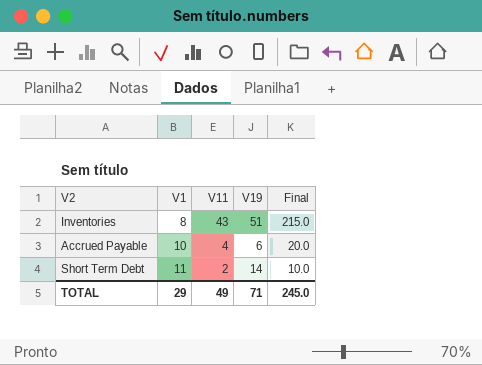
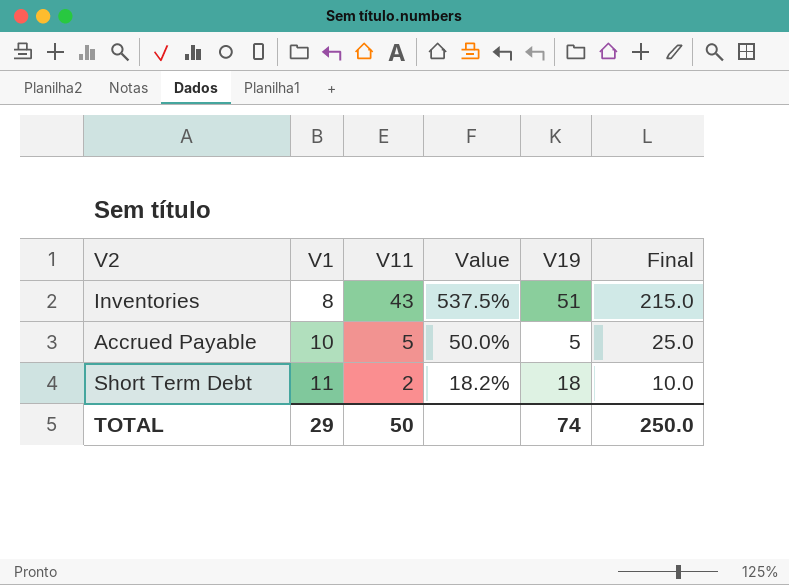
column Value | formula: none -> [V11] / [V1]
Accrued Payable | V11: 4 -> 5
Accrued Payable | V19: 6 -> 5
Accrued Payable | Final: 20.0 -> 25.0
Short Term Debt | V19: 14 -> 18
TOTAL | V11: 49 -> 50
TOTAL | V19: 71 -> 74
TOTAL | Final: 245.0 -> 250.0

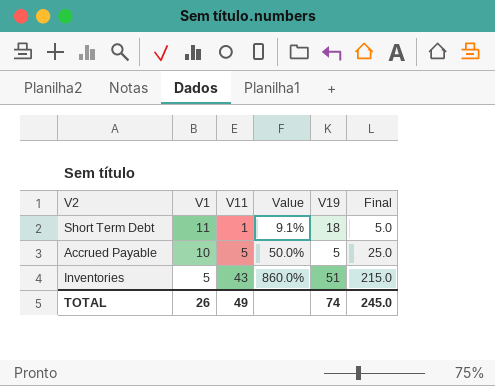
row order: V1 ascending -> V1 descending
Short Term Debt | V11: 2 -> 1
Short Term Debt | Value: 18.2% -> 9.1%
Short Term Debt | Final: 10.0 -> 5.0
Inventories | V1: 8 -> 5
Inventories | Value: 537.5% -> 860.0%
TOTAL | V1: 29 -> 26
TOTAL | V11: 50 -> 49
TOTAL | Final: 250.0 -> 245.0

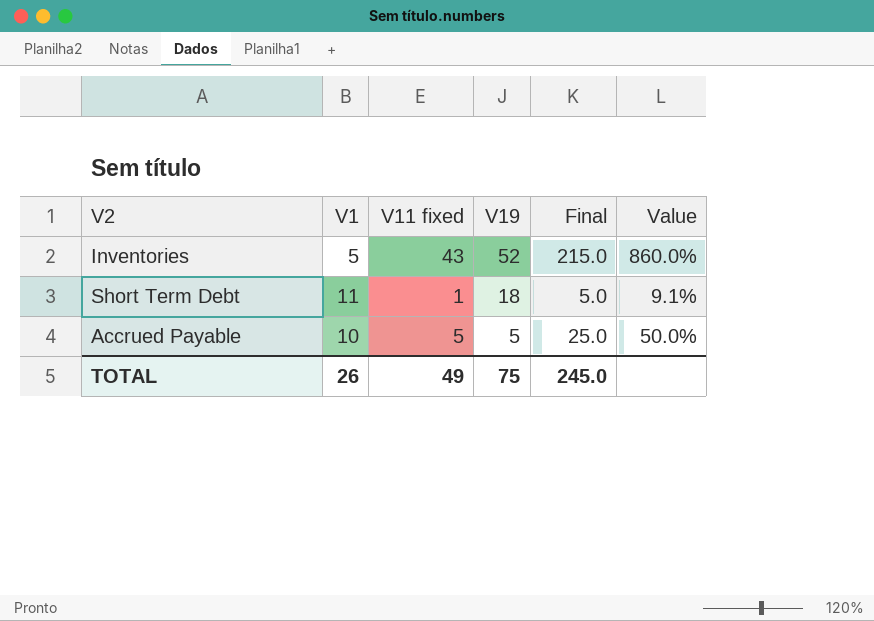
row order: V1 descending -> V19 descending
column name: V11 -> V11 fixed
column Value | position: 4 -> 6
Inventories | V19: 51 -> 52
TOTAL | V19: 74 -> 75

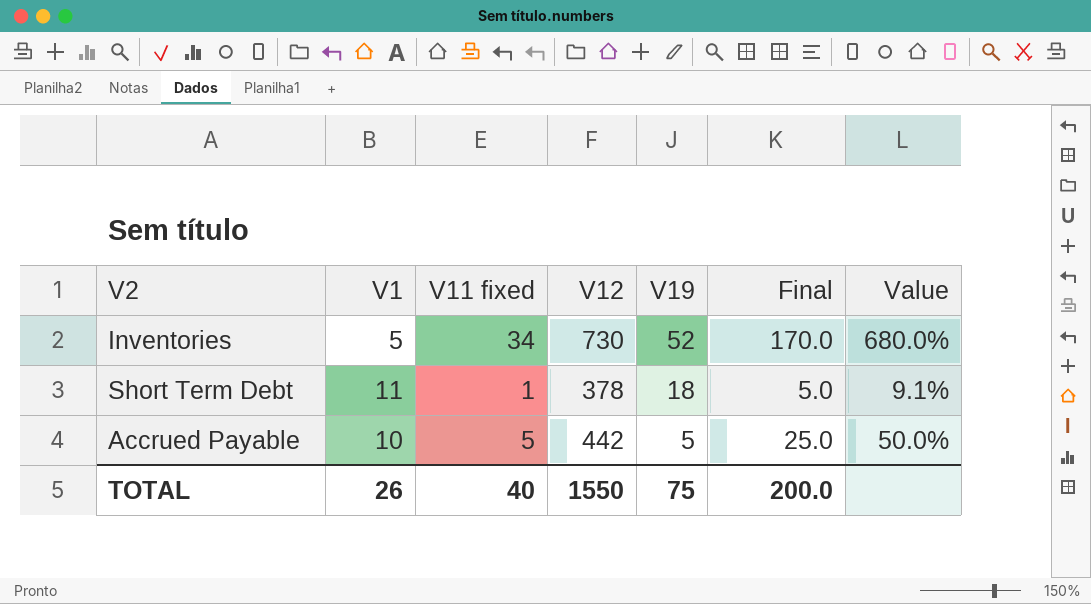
column V12 | position: none -> 4
Inventories | V11 fixed: 43 -> 34
Inventories | Final: 215.0 -> 170.0
Inventories | Value: 860.0% -> 680.0%
TOTAL | V11 fixed: 49 -> 40
TOTAL | Final: 245.0 -> 200.0

